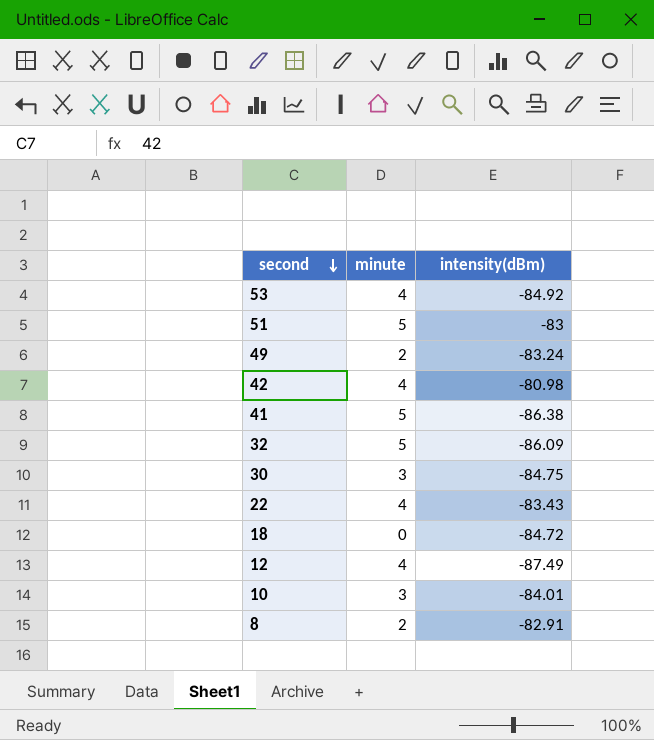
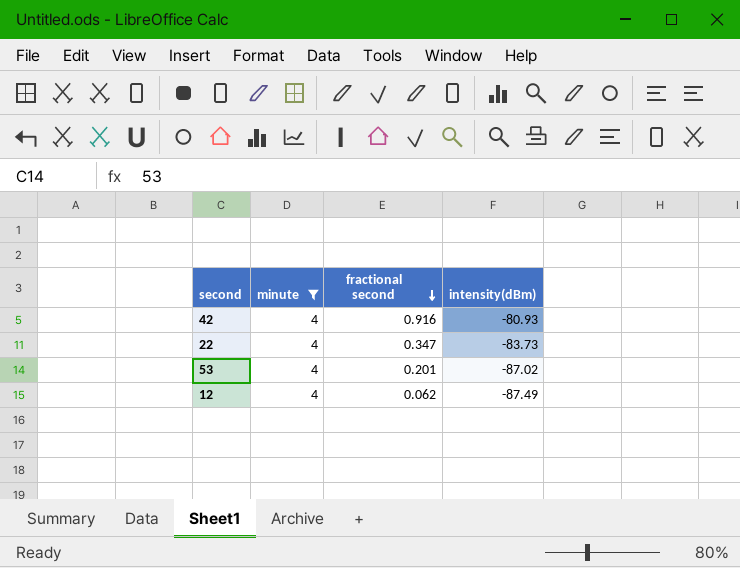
filter: none -> minute = 4
row order: second descending -> fractional second descending
column fractional second | position: none -> 3
42 | intensity(dBm): -80.98 -> -80.93
22 | intensity(dBm): -83.43 -> -83.73
53 | intensity(dBm): -84.92 -> -87.02

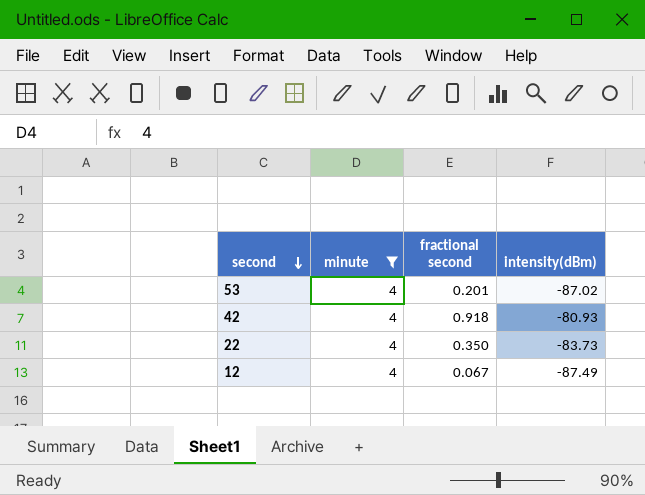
row order: fractional second descending -> second descending
42 | fractional second: 0.916 -> 0.918
22 | fractional second: 0.347 -> 0.350
12 | fractional second: 0.062 -> 0.067

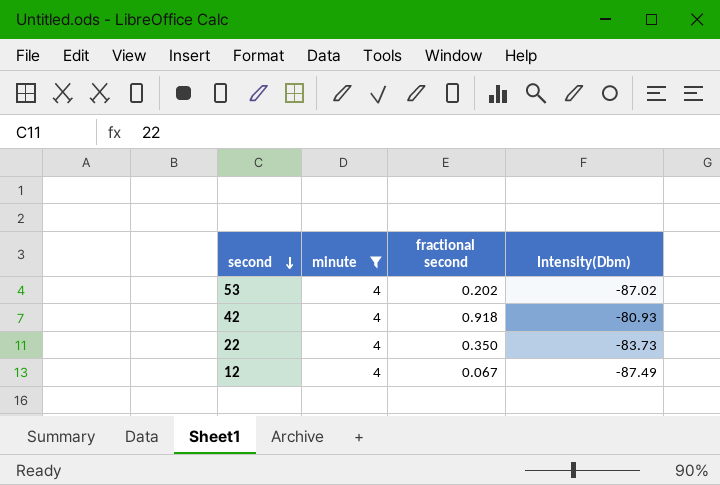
column name: intensity(dBm) -> Intensity(Dbm)
53 | fractional second: 0.201 -> 0.202

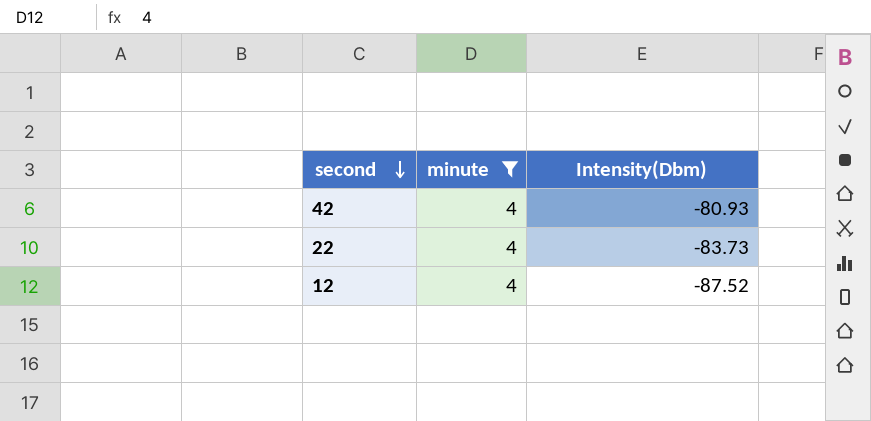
column fractional second | position: 3 -> none
row 53: 4 | 0.202 | -87.02 -> none
12 | Intensity(Dbm): -87.49 -> -87.52

